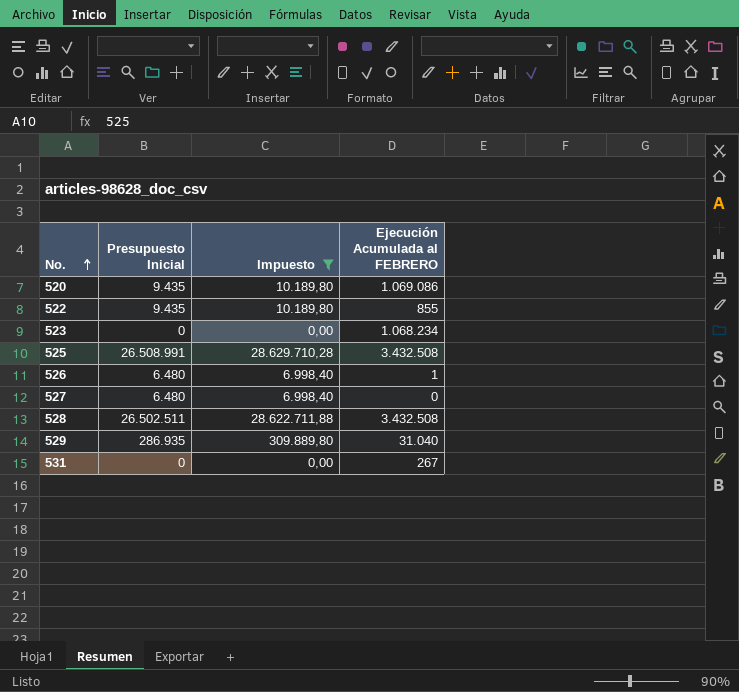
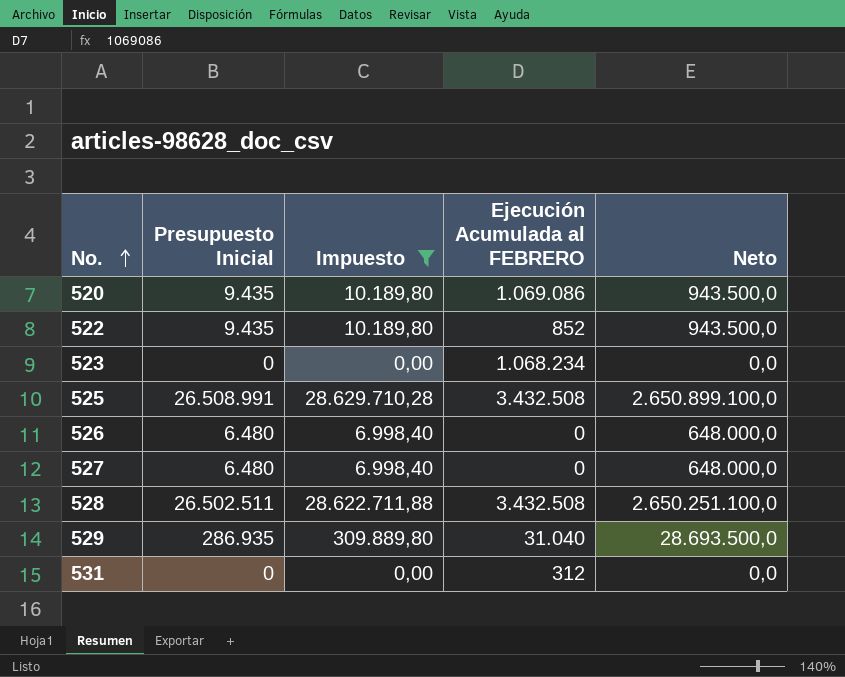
column Neto | formula: none -> [Presupuesto Inicial] * 100
522 | Ejecución Acumulada al FEBRERO: 855 -> 852
526 | Ejecución Acumulada al FEBRERO: 1 -> 0
531 | Ejecución Acumulada al FEBRERO: 267 -> 312

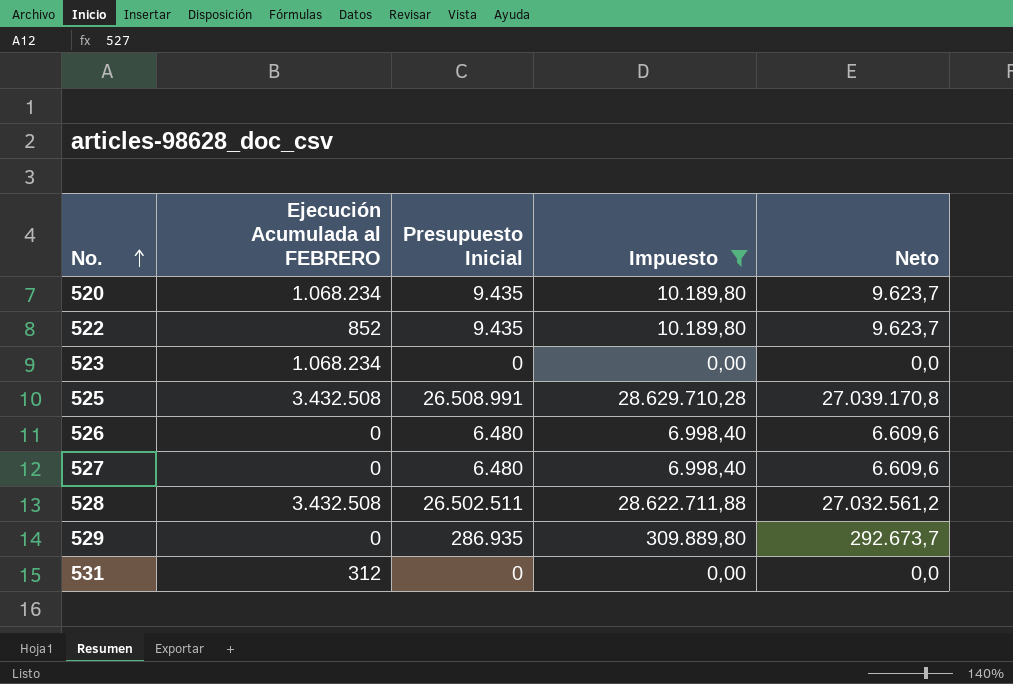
column Ejecución Acumulada al FEBRERO | position: 4 -> 2
column Neto | formula: [Presupuesto Inicial] * 100 -> [Presupuesto Inicial] * 1,02
520 | Ejecución Acumulada al FEBRERO: 1.069.086 -> 1.068.234
529 | Ejecución Acumulada al FEBRERO: 31.040 -> 0

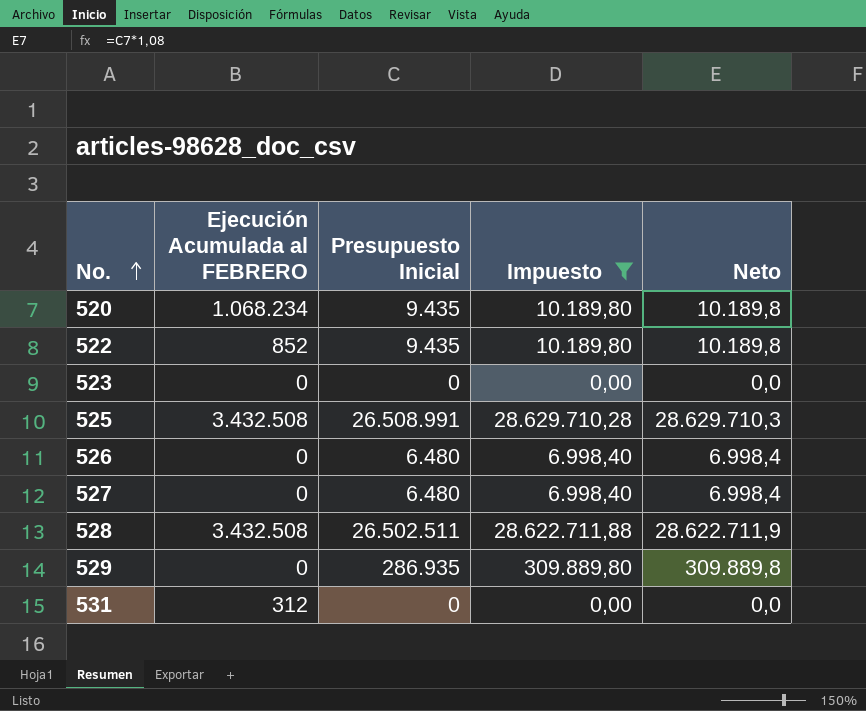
column Neto | formula: [Presupuesto Inicial] * 1,02 -> [Presupuesto Inicial] * 1,08
523 | Ejecución Acumulada al FEBRERO: 1.068.234 -> 0

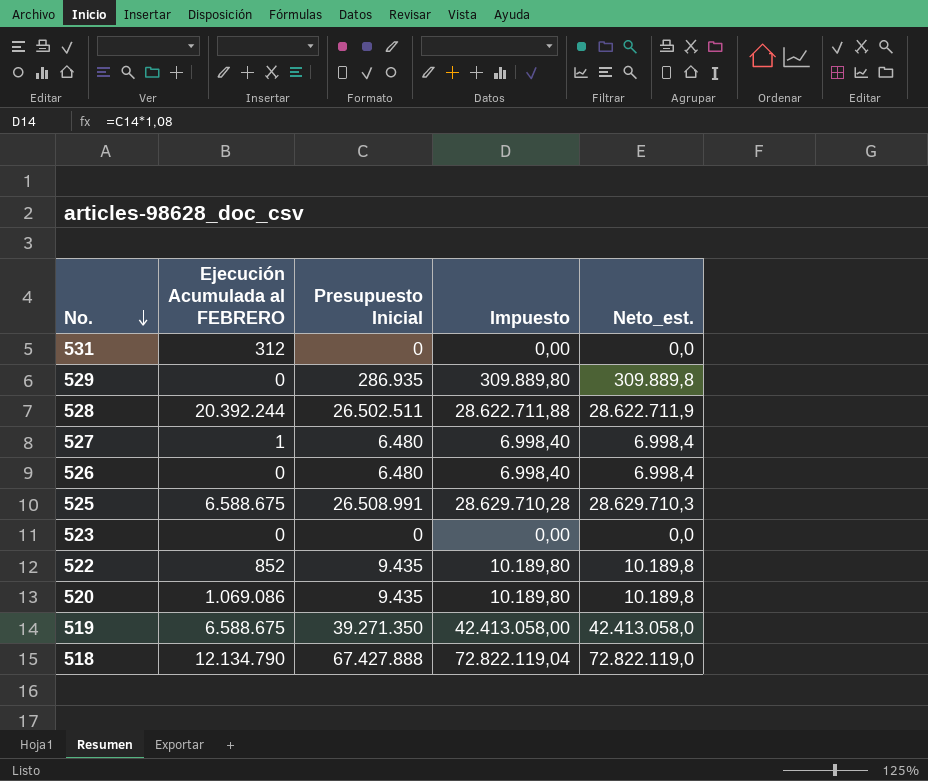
filter: Impuesto <= 28.629.710,28 -> none
row order: No. ascending -> No. descending
column name: Neto -> Neto_est.
528 | Ejecución Acumulada al FEBRERO: 3.432.508 -> 20.392.244
527 | Ejecución Acumulada al FEBRERO: 0 -> 1
525 | Ejecución Acumulada al FEBRERO: 3.432.508 -> 6.588.675
520 | Ejecución Acumulada al FEBRERO: 1.068.234 -> 1.069.086

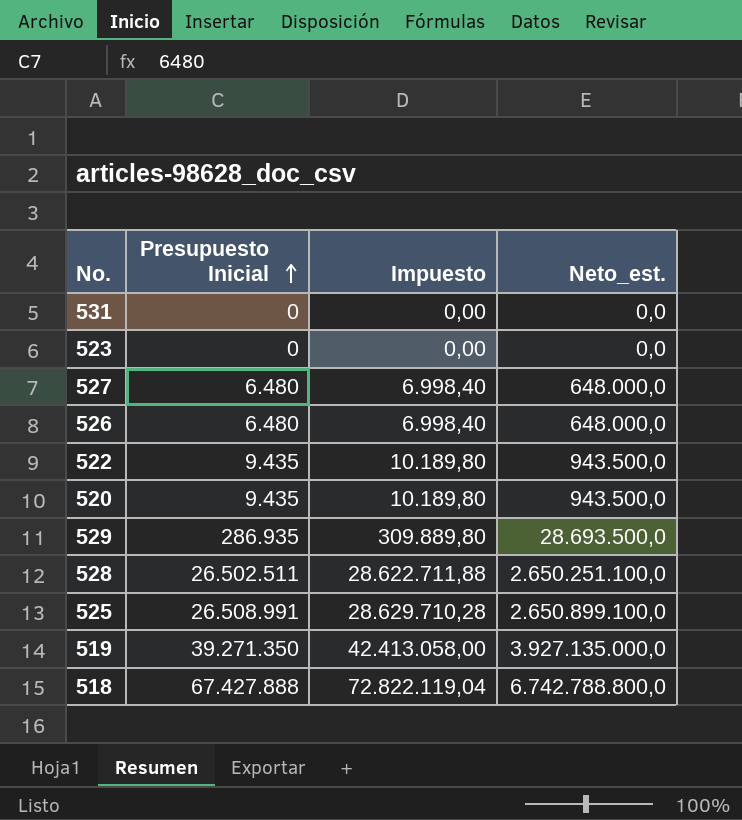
row order: No. descending -> Presupuesto Inicial ascending
column Ejecución Acumulada al FEBRERO | position: 2 -> none
column Neto_est. | formula: [Presupuesto Inicial] * 1,08 -> [Presupuesto Inicial] * 100

